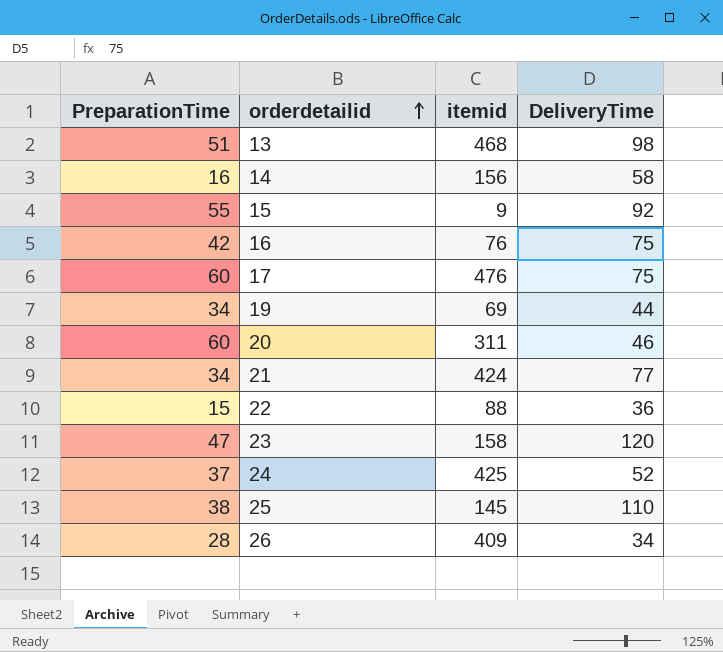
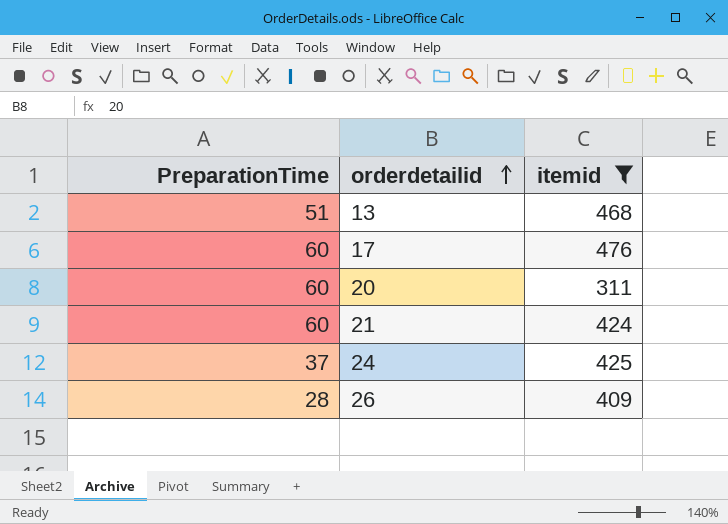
filter: none -> itemid >= 311
column DeliveryTime | position: 4 -> none
21 | PreparationTime: 34 -> 60

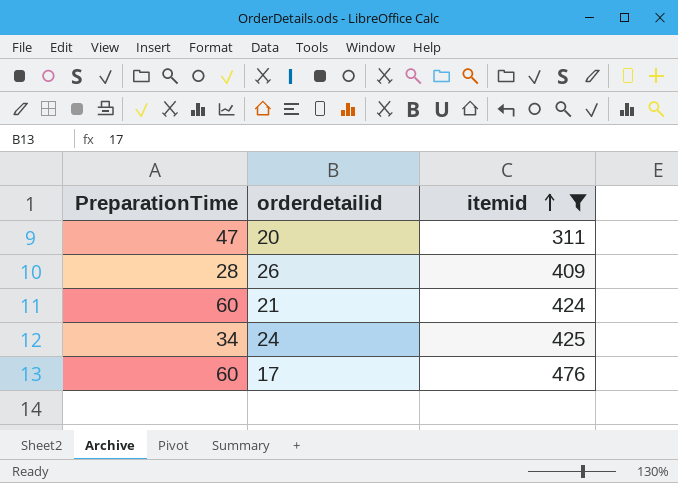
row order: orderdetailid ascending -> itemid ascending
row 13: 51 | 468 -> none
20 | PreparationTime: 60 -> 47
24 | PreparationTime: 37 -> 34

